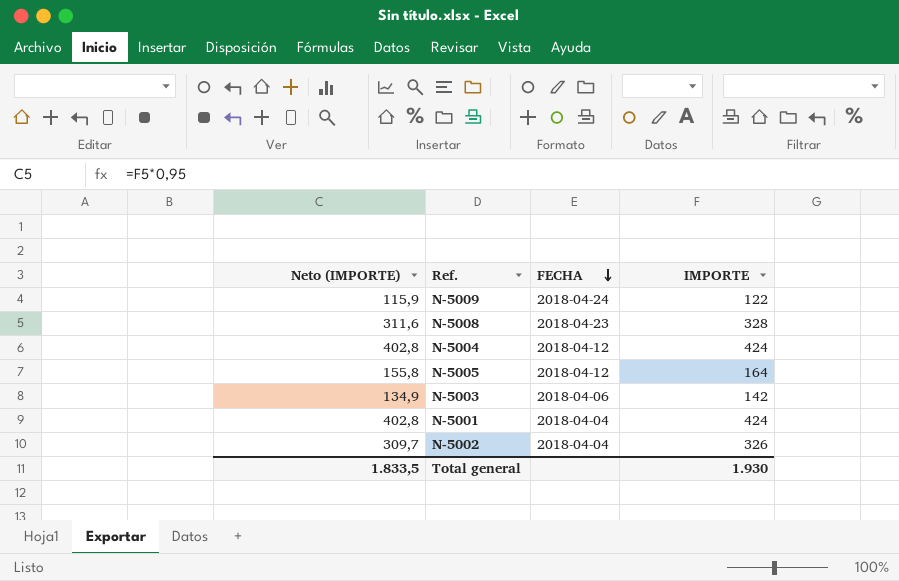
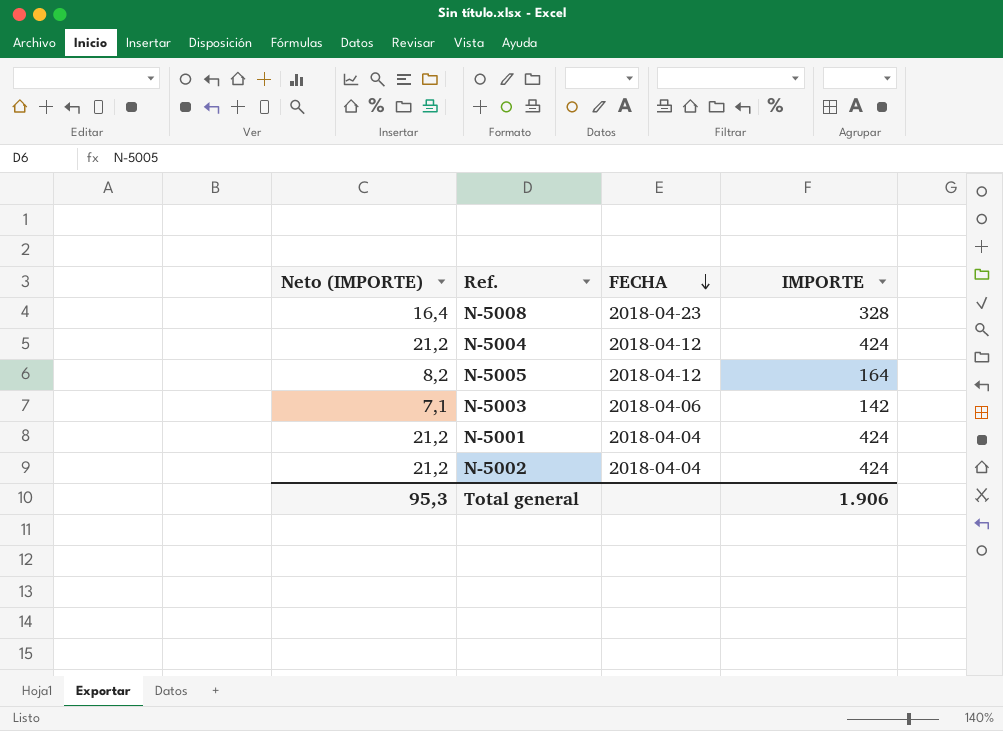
column Neto (IMPORTE) | formula: [IMPORTE] * 0,95 -> [IMPORTE] * 0,05
row N-5009: 115,9 | 2018-04-24 | 122 -> none
N-5002 | IMPORTE: 326 -> 424
Total general | Neto (IMPORTE): 1.833,5 -> 95,3
Total general | IMPORTE: 1.930 -> 1.906

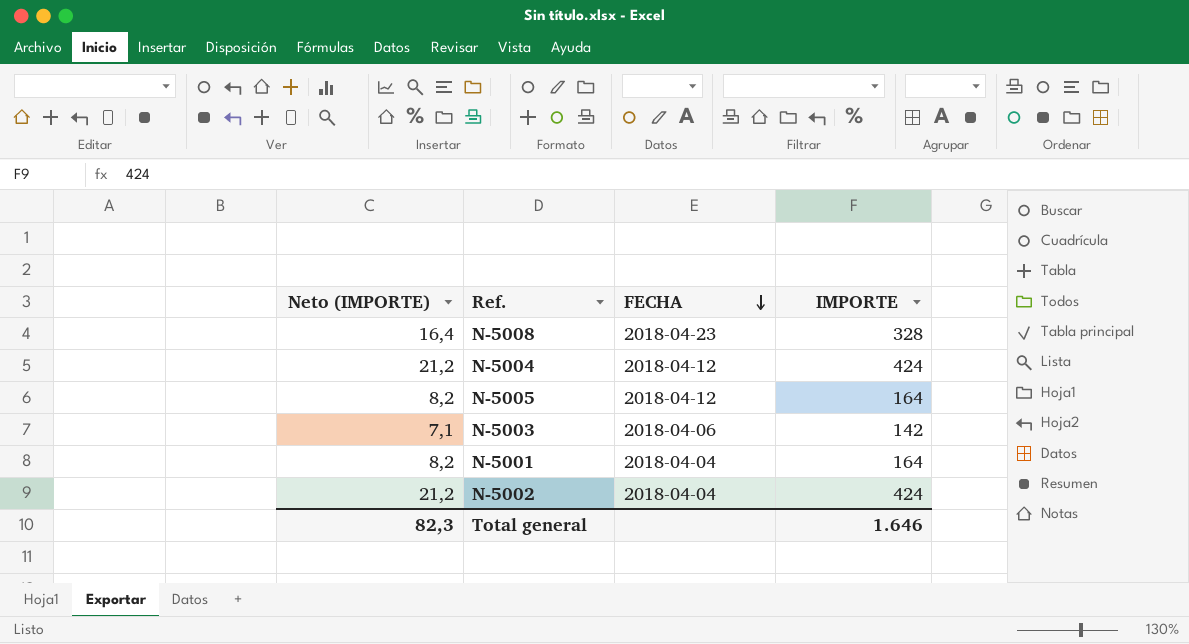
N-5001 | Neto (IMPORTE): 21,2 -> 8,2
N-5001 | IMPORTE: 424 -> 164
Total general | Neto (IMPORTE): 95,3 -> 82,3
Total general | IMPORTE: 1.906 -> 1.646

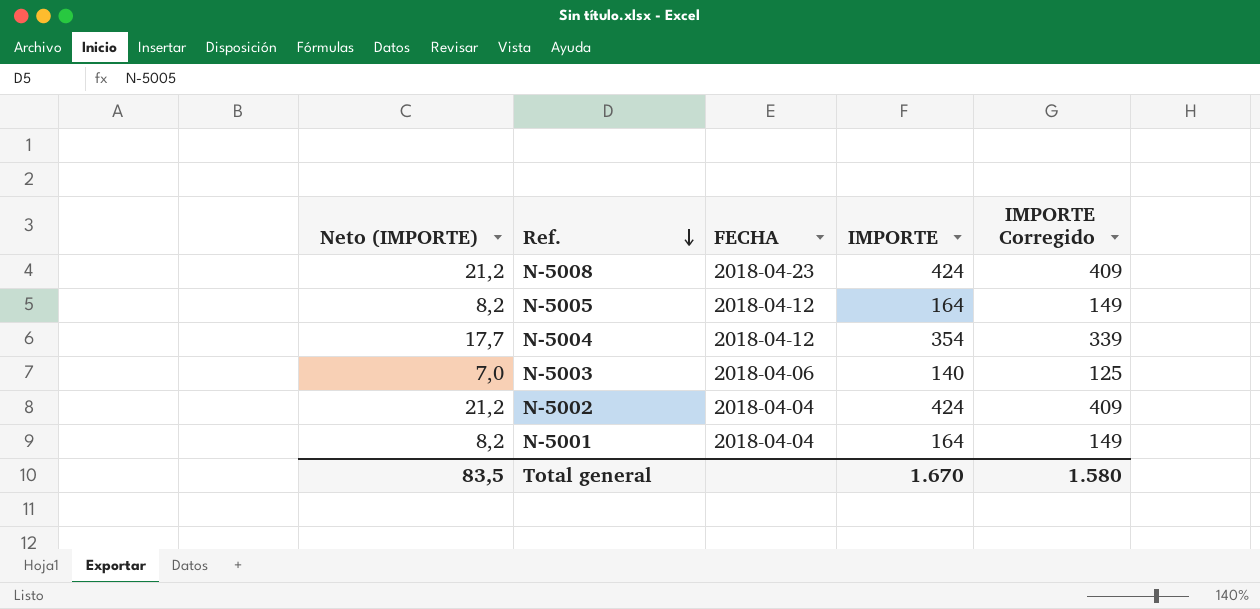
row order: FECHA descending -> Ref. descending
column IMPORTE Corregido | formula: none -> [IMPORTE] - 15
N-5008 | Neto (IMPORTE): 16,4 -> 21,2
N-5008 | IMPORTE: 328 -> 424
N-5004 | Neto (IMPORTE): 21,2 -> 17,7
N-5004 | IMPORTE: 424 -> 354
N-5003 | Neto (IMPORTE): 7,1 -> 7,0
N-5003 | IMPORTE: 142 -> 140
Total general | Neto (IMPORTE): 82,3 -> 83,5
Total general | IMPORTE: 1.646 -> 1.670

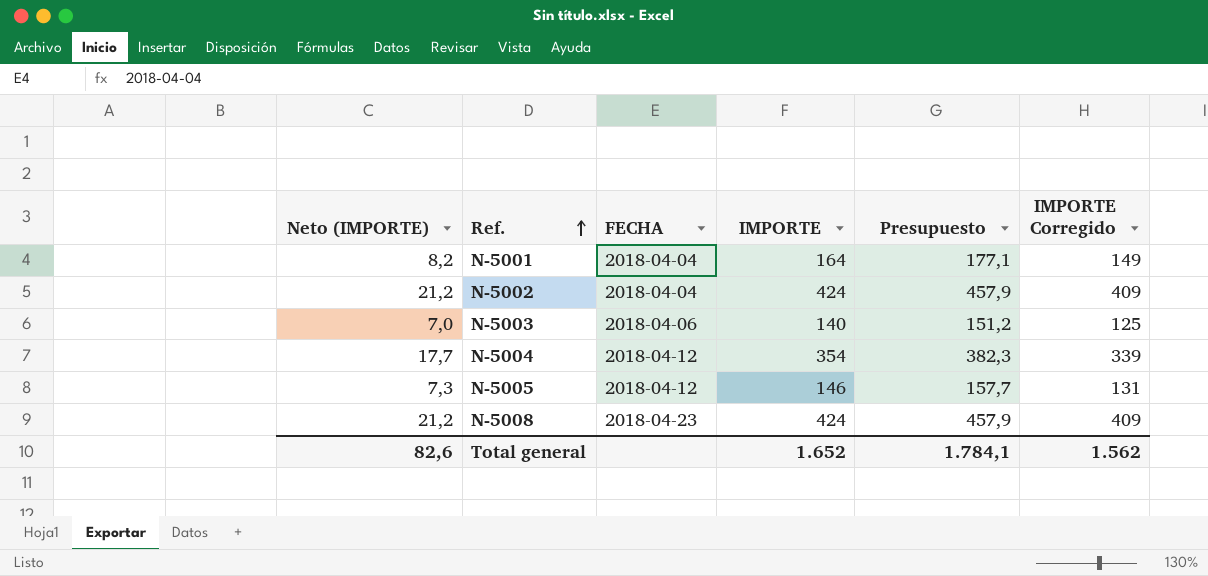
row order: Ref. descending -> Ref. ascending
column Presupuesto | formula: none -> [IMPORTE] * 1,08
N-5005 | Neto (IMPORTE): 8,2 -> 7,3
N-5005 | IMPORTE: 164 -> 146
N-5005 | IMPORTE Corregido: 149 -> 131
Total general | Neto (IMPORTE): 83,5 -> 82,6
Total general | IMPORTE: 1.670 -> 1.652
Total general | IMPORTE Corregido: 1.580 -> 1.562

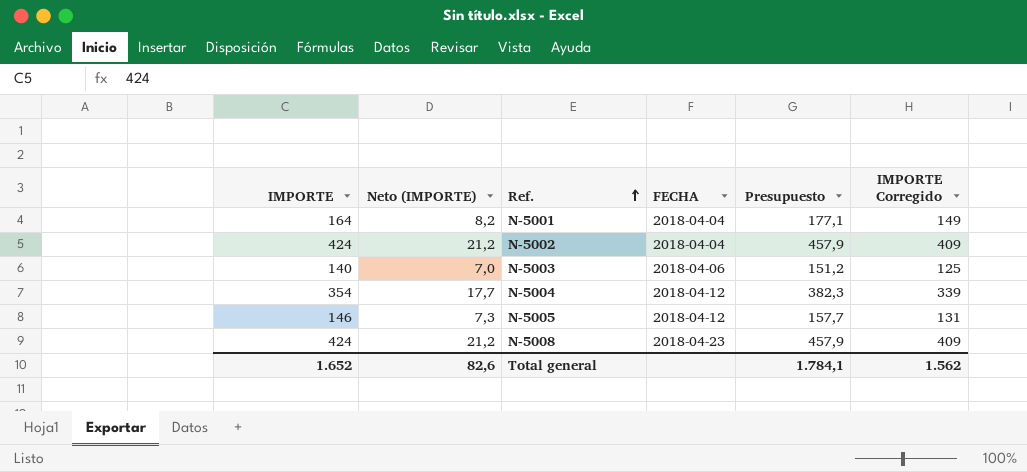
column IMPORTE | position: 4 -> 1

